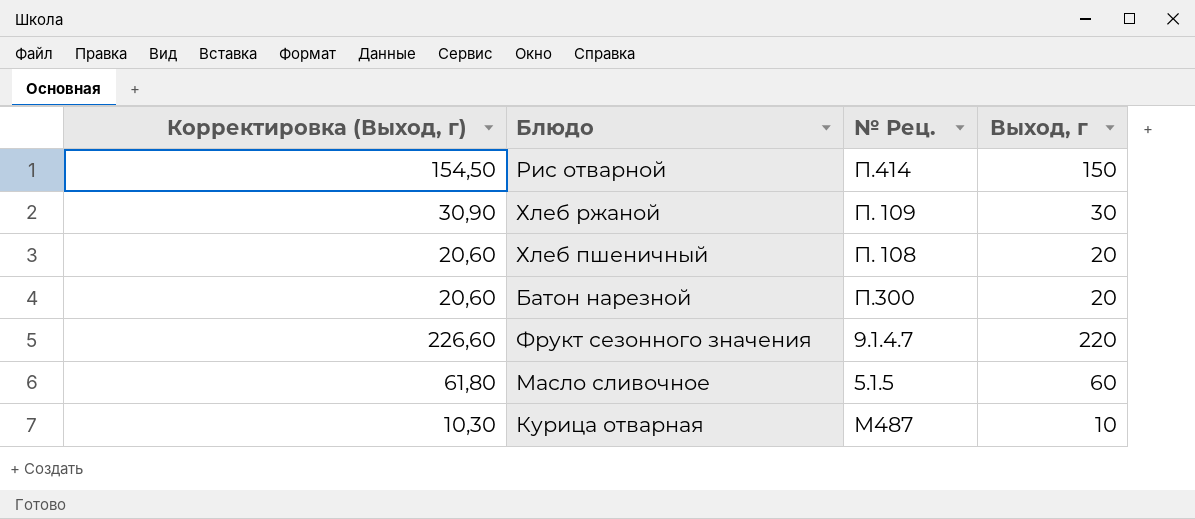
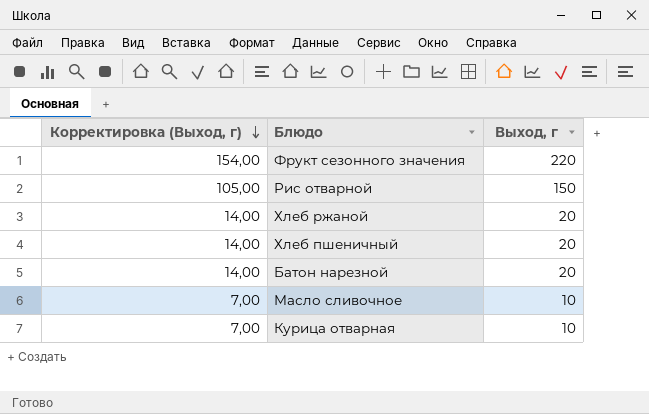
row order: none -> Корректировка (Выход, г) descending
column № Рец. | position: 3 -> none
column Корректировка (Выход, г) | formula: [Выход, г] * 1,03 -> [Выход, г] * 0,7
Хлеб ржаной | Выход, г: 30 -> 20
Масло сливочное | Выход, г: 60 -> 10

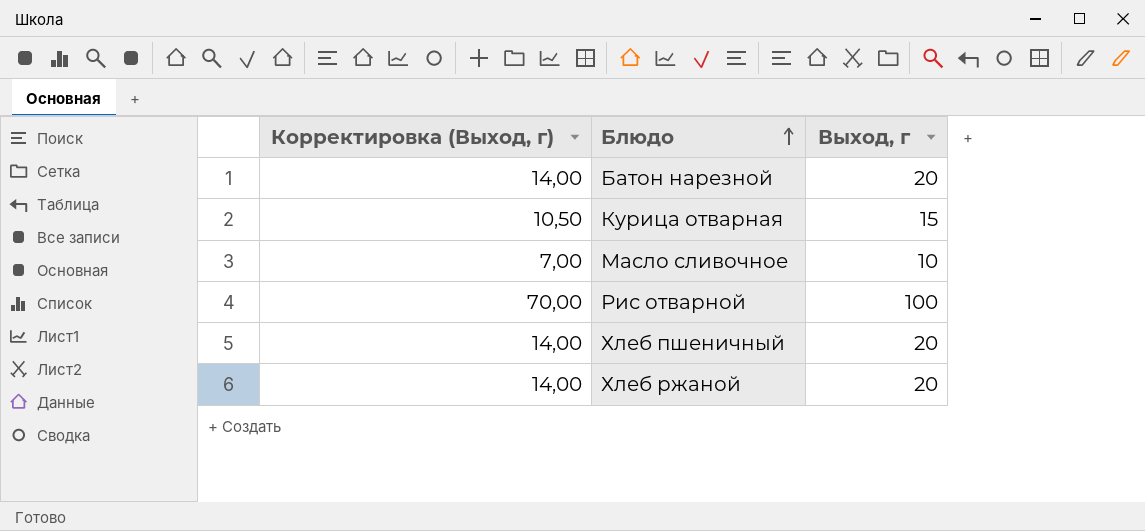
row order: Корректировка (Выход, г) descending -> Блюдо ascending
row Фрукт сезонного значения: 154,00 | 220 -> none
Курица отварная | Корректировка (Выход, г): 7,00 -> 10,50
Курица отварная | Выход, г: 10 -> 15
Рис отварной | Корректировка (Выход, г): 105,00 -> 70,00
Рис отварной | Выход, г: 150 -> 100

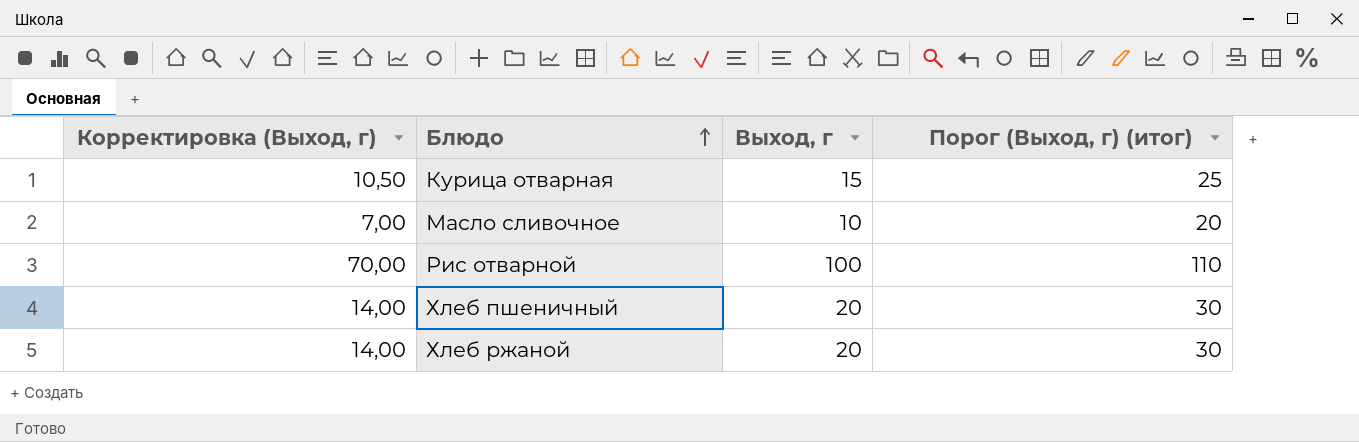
column Порог (Выход, г) (итог) | formula: none -> [Выход, г] + 10
row Батон нарезной: 14,00 | 20 -> none

